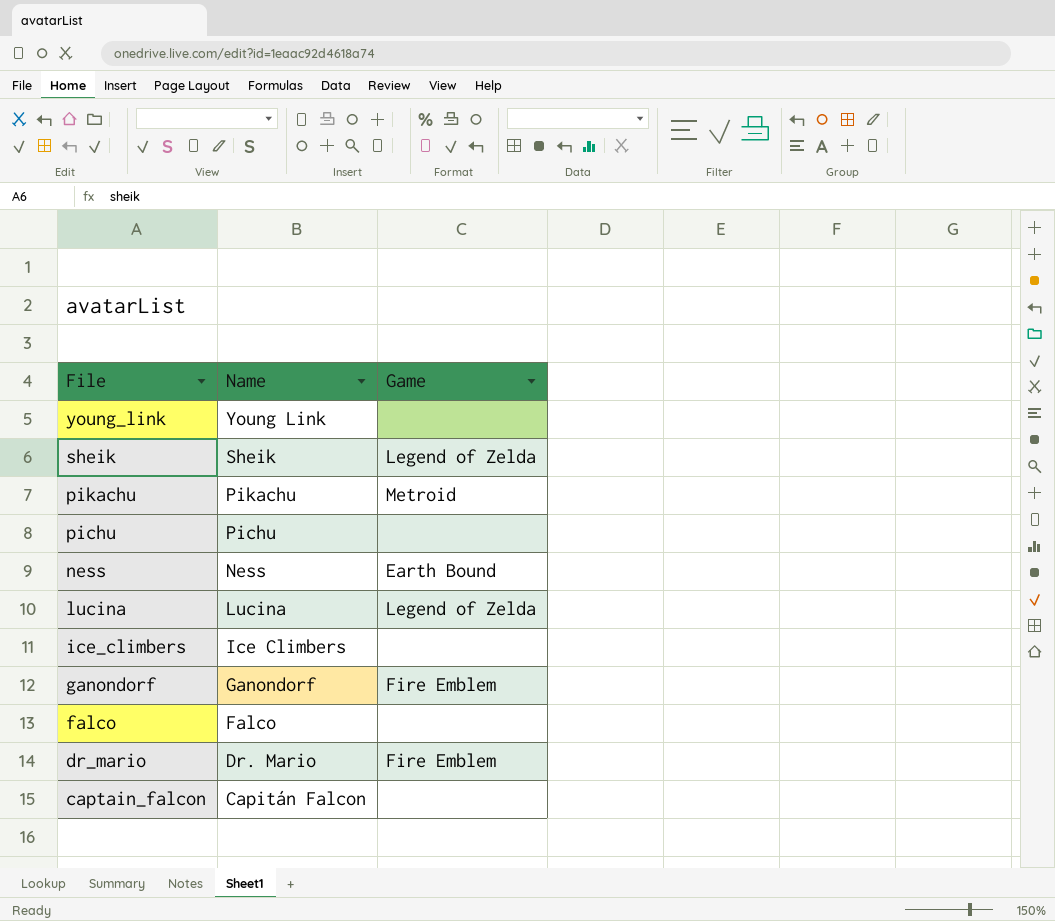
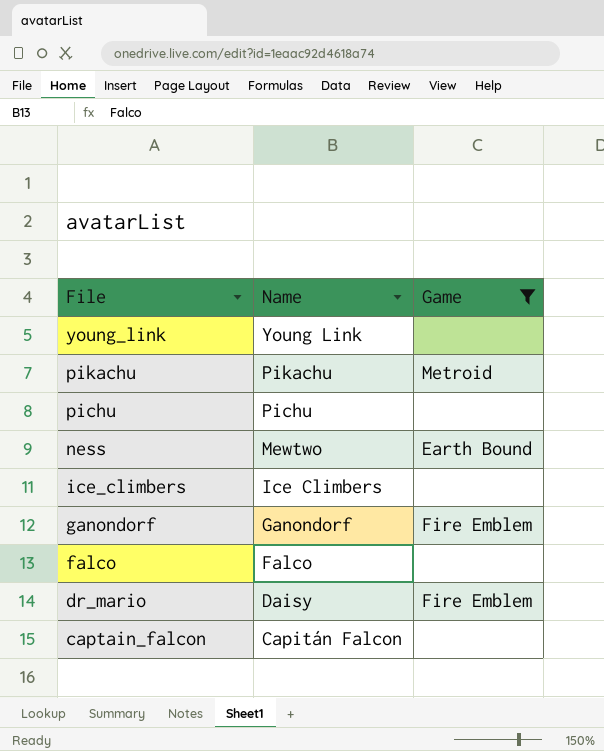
filter: none -> Game != Legend of Zelda
ness | Name: Ness -> Mewtwo
dr_mario | Name: Dr. Mario -> Daisy

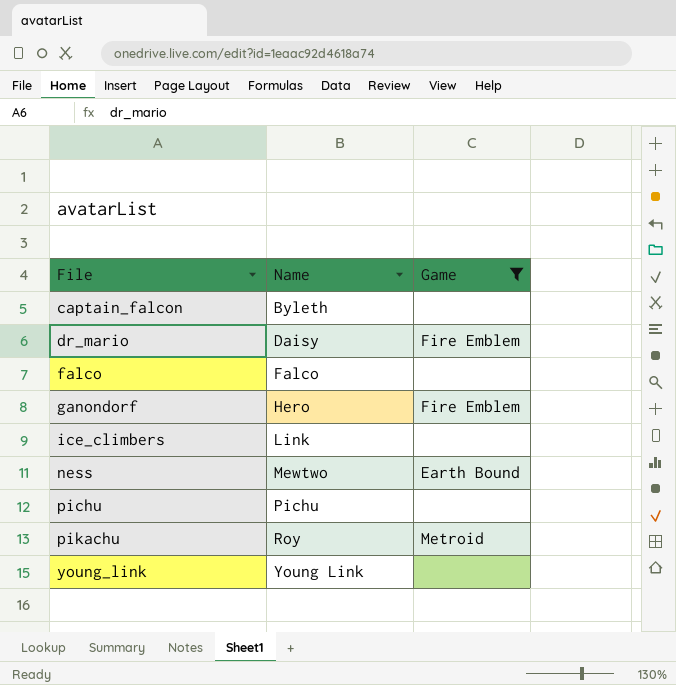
row order: File descending -> File ascending
captain_falcon | Name: Capitán Falcon -> Byleth
ganondorf | Name: Ganondorf -> Hero
ice_climbers | Name: Ice Climbers -> Link
pikachu | Name: Pikachu -> Roy

